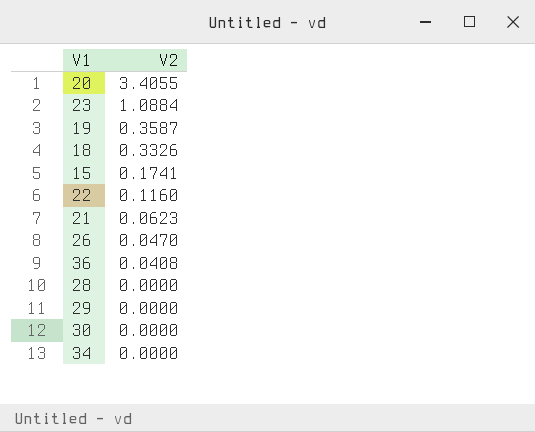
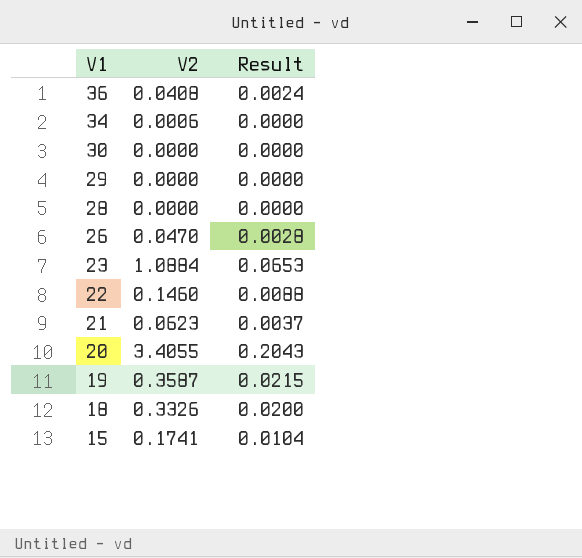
row order: V2 descending -> V1 descending
column Result | formula: none -> [V2] * 0.06
34 | V2: 0.0000 -> 0.0006
22 | V2: 0.1160 -> 0.1460

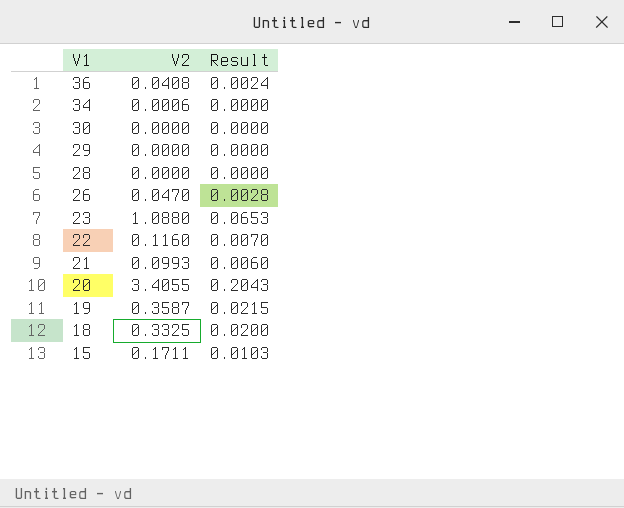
23 | V2: 1.0884 -> 1.0880
22 | V2: 0.1460 -> 0.1160
22 | Result: 0.0088 -> 0.0070
21 | V2: 0.0623 -> 0.0993
21 | Result: 0.0037 -> 0.0060
18 | V2: 0.3326 -> 0.3325
15 | V2: 0.1741 -> 0.1711
15 | Result: 0.0104 -> 0.0103

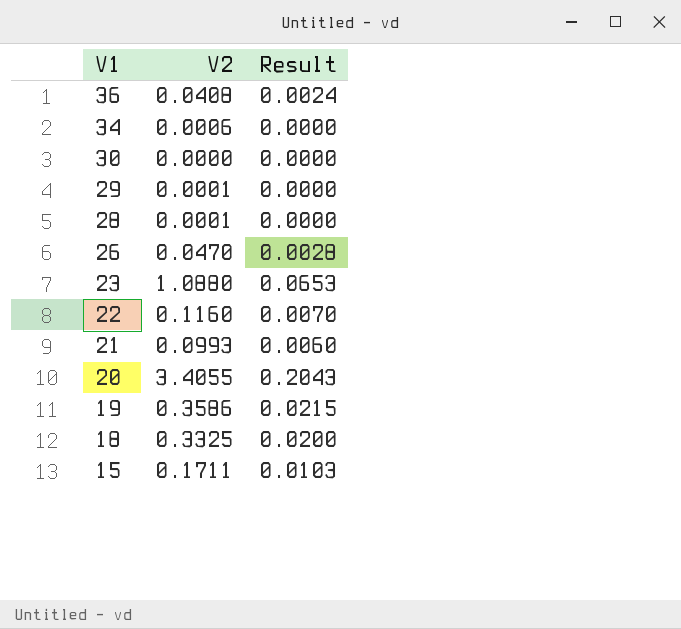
29 | V2: 0.0000 -> 0.0001
28 | V2: 0.0000 -> 0.0001
19 | V2: 0.3587 -> 0.3586

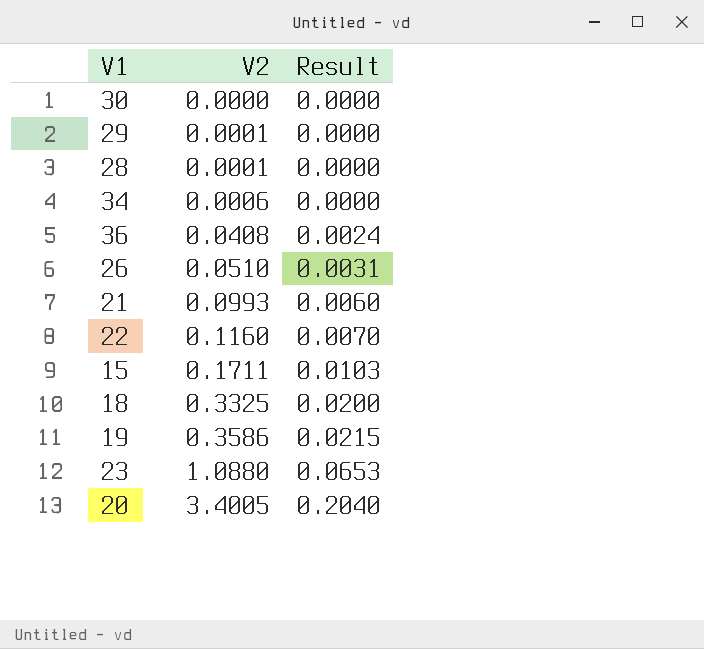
row order: V1 descending -> V2 ascending
26 | V2: 0.0470 -> 0.0510
26 | Result: 0.0028 -> 0.0031
20 | V2: 3.4055 -> 3.4005
20 | Result: 0.2043 -> 0.2040

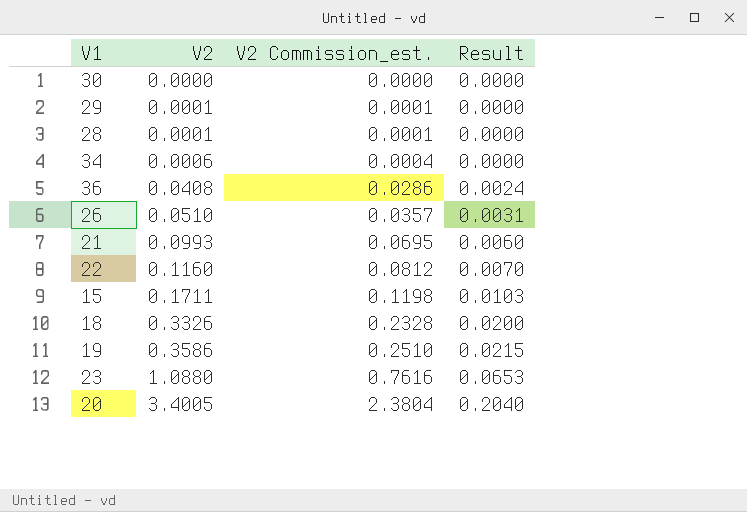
column V2 Commission_est. | formula: none -> [V2] * 0.7
18 | V2: 0.3325 -> 0.3326

